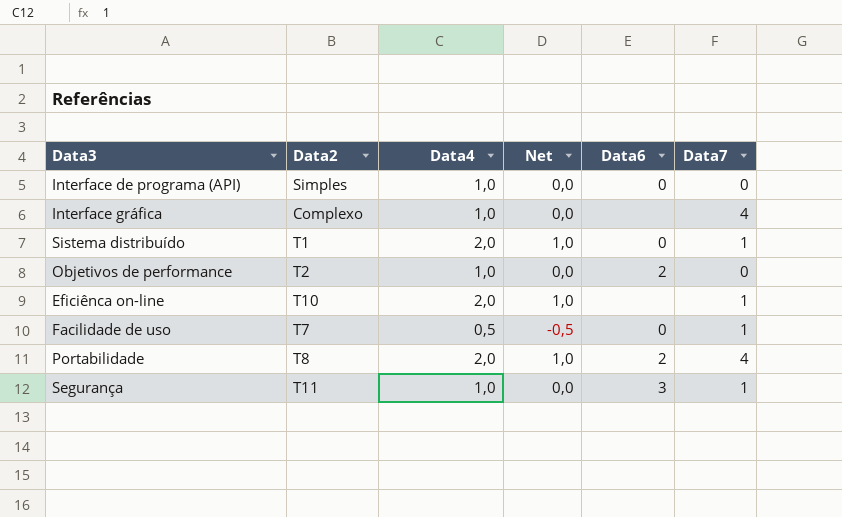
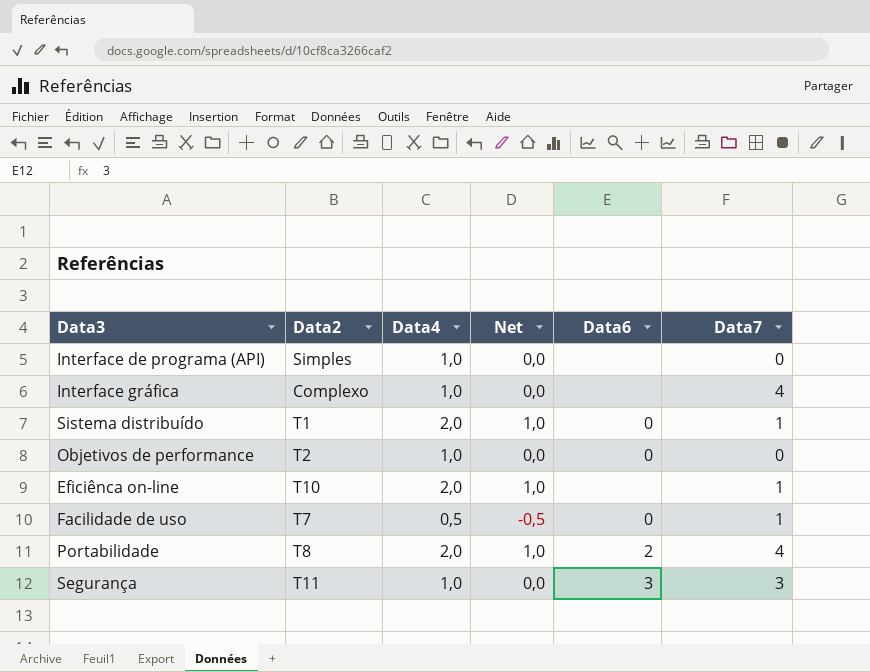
Interface de programa (API) | Data6: 0 -> none
Objetivos de performance | Data6: 2 -> 0
Segurança | Data7: 1 -> 3

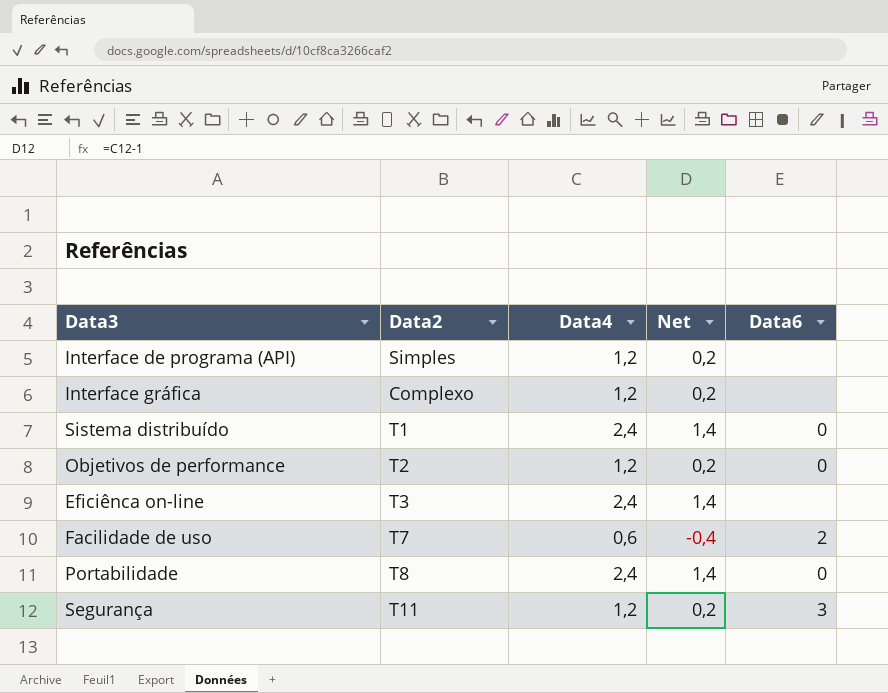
column Data7 | position: 6 -> none
Interface de programa (API) | Data4: 1,0 -> 1,2
Interface de programa (API) | Net: 0,0 -> 0,2
Interface gráfica | Data4: 1,0 -> 1,2
Interface gráfica | Net: 0,0 -> 0,2
Sistema distribuído | Data4: 2,0 -> 2,4
Sistema distribuído | Net: 1,0 -> 1,4
Objetivos de performance | Data4: 1,0 -> 1,2
Objetivos de performance | Net: 0,0 -> 0,2
Eficiênca on-line | Data2: T10 -> T3
Eficiênca on-line | Data4: 2,0 -> 2,4
Eficiênca on-line | Net: 1,0 -> 1,4
Facilidade de uso | Data4: 0,5 -> 0,6
Facilidade de uso | Net: -0,5 -> -0,4
Facilidade de uso | Data6: 0 -> 2
Portabilidade | Data4: 2,0 -> 2,4
Portabilidade | Net: 1,0 -> 1,4
Portabilidade | Data6: 2 -> 0
Segurança | Data4: 1,0 -> 1,2
Segurança | Net: 0,0 -> 0,2

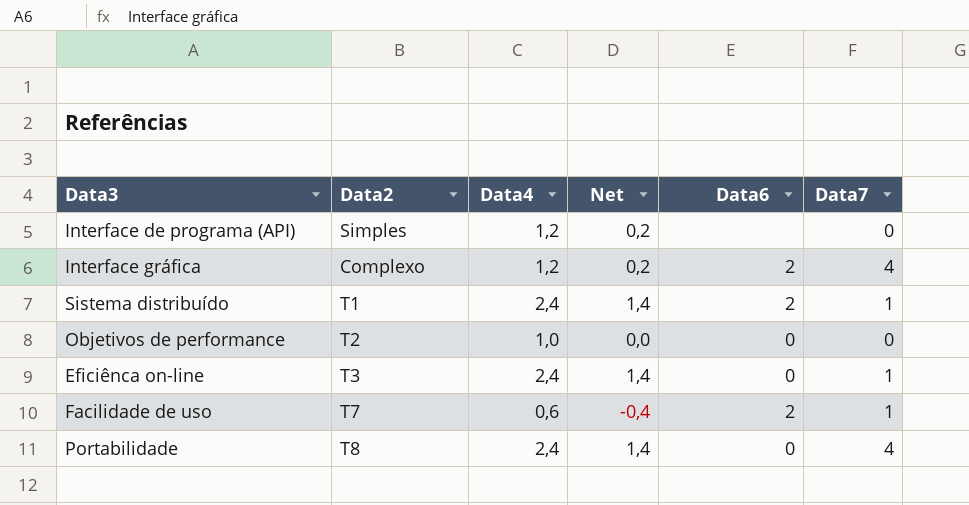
column Data7 | position: none -> 6
row Segurança: T11 | 1,2 | 0,2 | 3 -> none
Interface gráfica | Data6: none -> 2
Sistema distribuído | Data6: 0 -> 2
Objetivos de performance | Data4: 1,2 -> 1,0
Objetivos de performance | Net: 0,2 -> 0,0
Eficiênca on-line | Data6: none -> 0

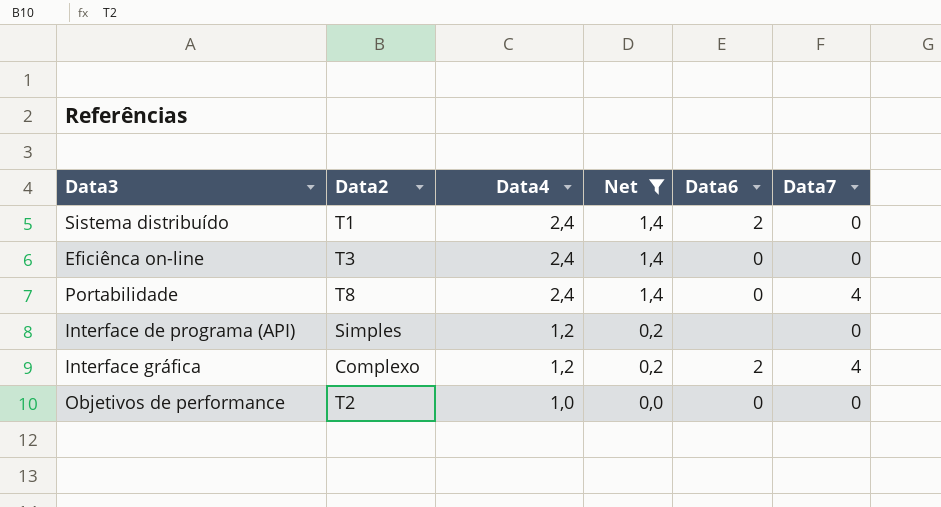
filter: none -> Net != -0,4
row order: none -> Data4 descending
Sistema distribuído | Data7: 1 -> 0
Eficiênca on-line | Data7: 1 -> 0

